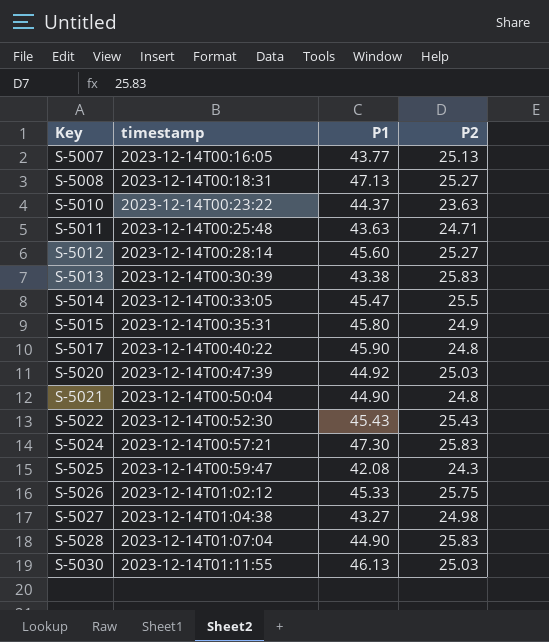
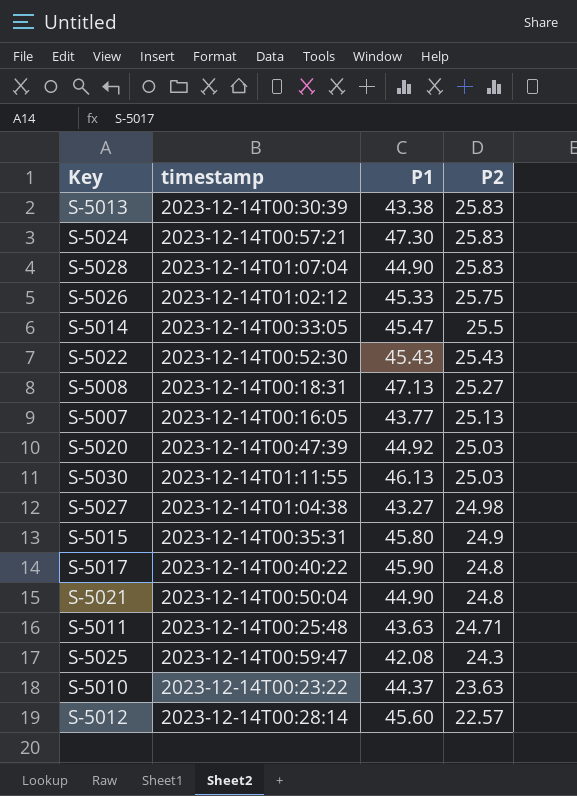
row order: Key ascending -> P2 descending
S-5012 | P2: 25.27 -> 22.57

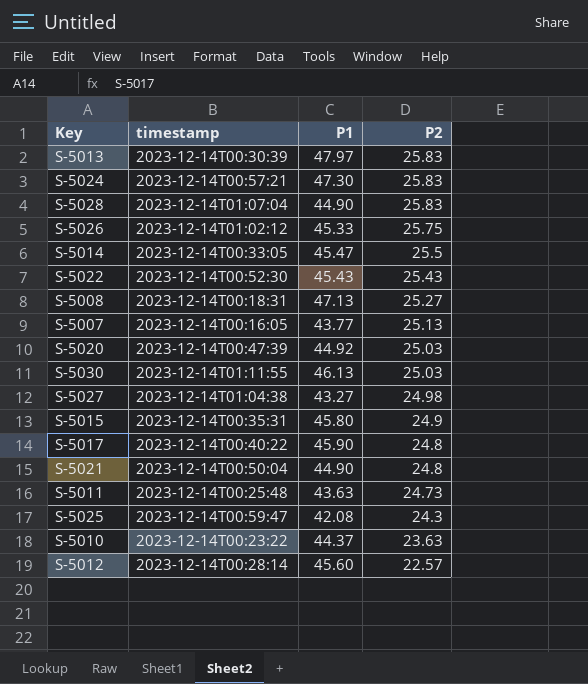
S-5013 | P1: 43.38 -> 47.97
S-5011 | P2: 24.71 -> 24.73

